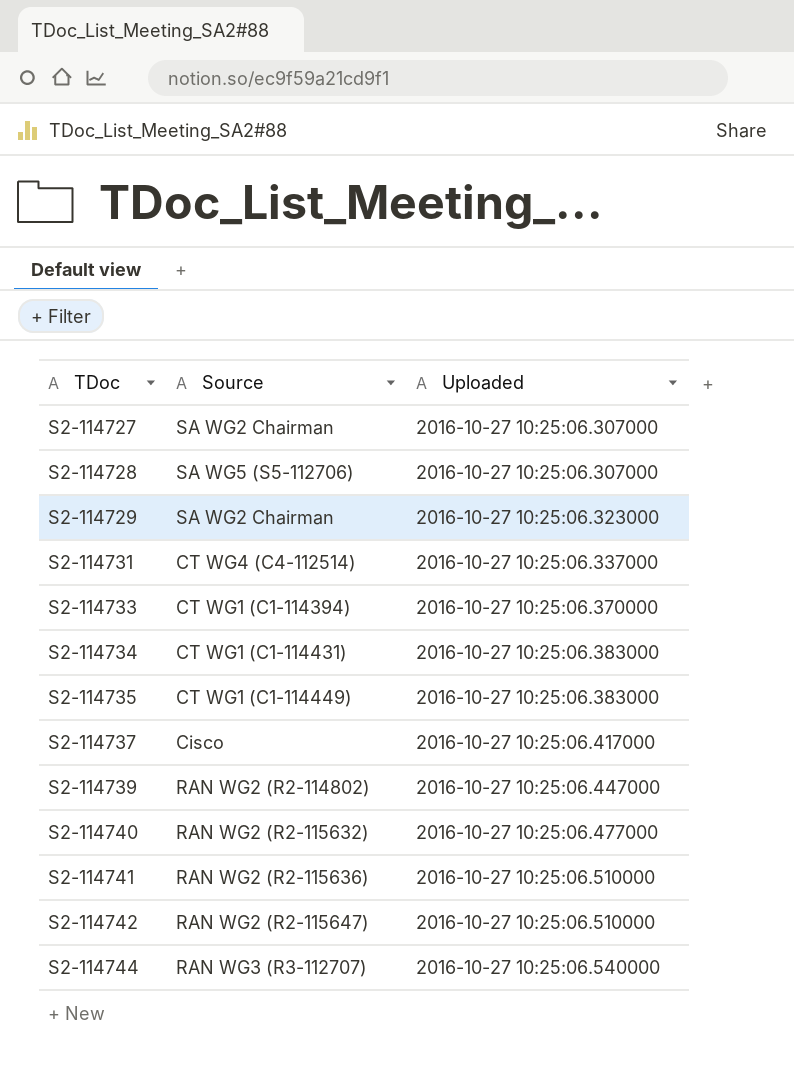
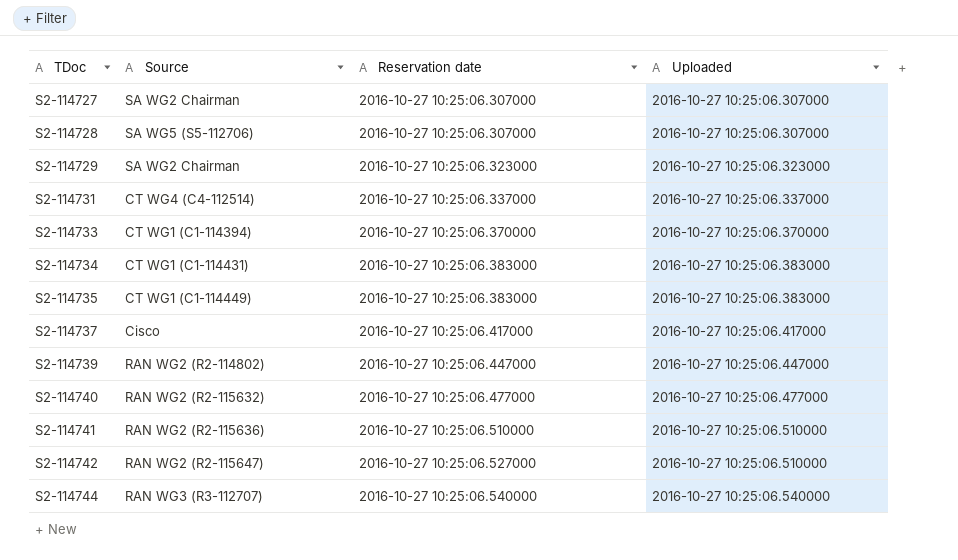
column Reservation date | position: none -> 3

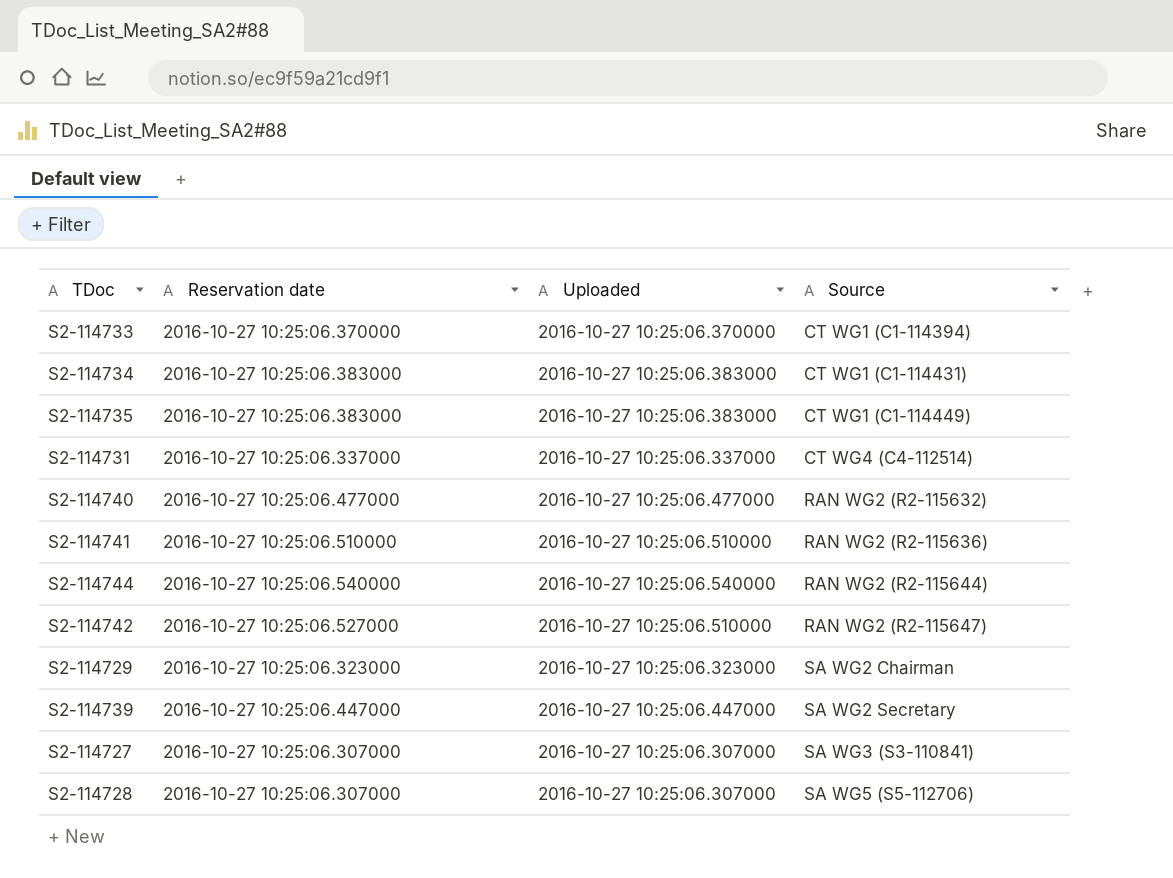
row order: TDoc ascending -> Source ascending
column Source | position: 2 -> 4
row S2-114737: Cisco | 2016-10-27 10:25:06.417000 | 2016-10-27 10:25:06.417000 -> none
S2-114744 | Source: RAN WG3 (R3-112707) -> RAN WG2 (R2-115644)
S2-114739 | Source: RAN WG2 (R2-114802) -> SA WG2 Secretary
S2-114727 | Source: SA WG2 Chairman -> SA WG3 (S3-110841)

